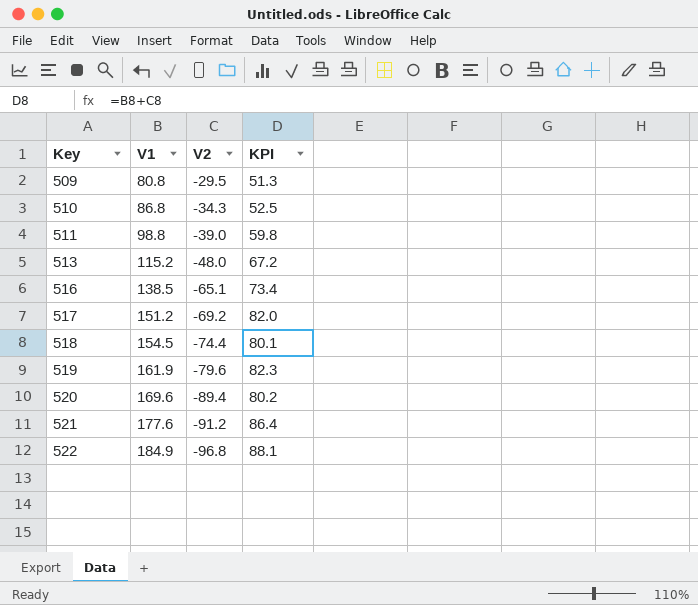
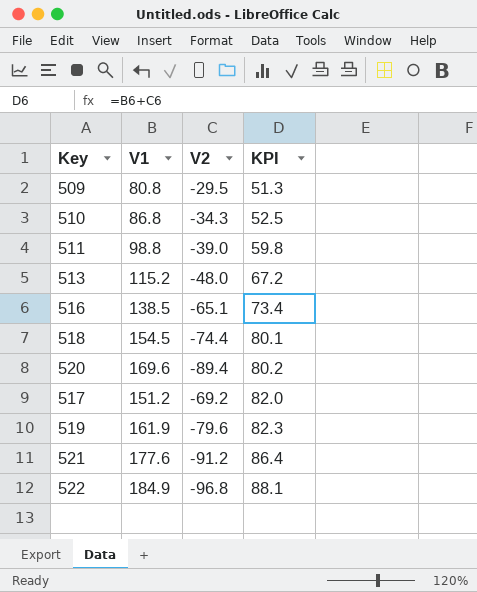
row order: Key ascending -> KPI ascending

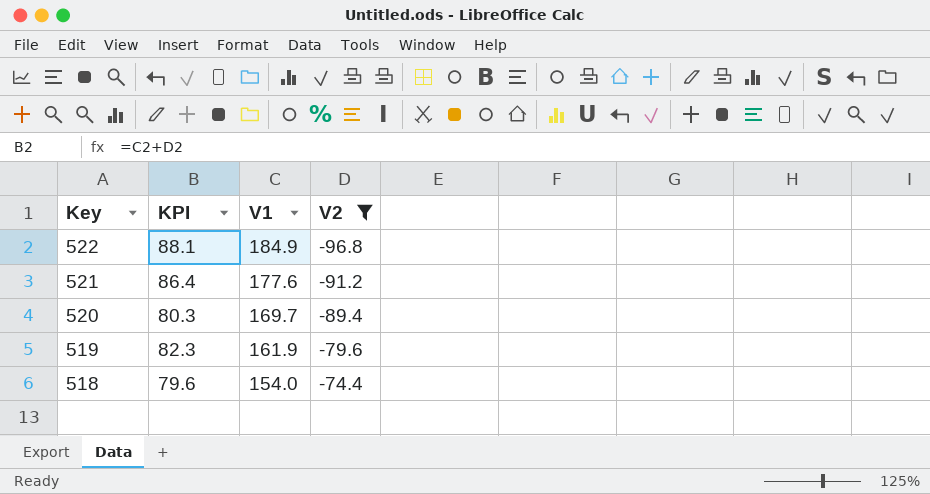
filter: none -> V2 <= -74.4
row order: KPI ascending -> Key descending
column KPI | position: 4 -> 2
520 | KPI: 80.2 -> 80.3
520 | V1: 169.6 -> 169.7
518 | KPI: 80.1 -> 79.6
518 | V1: 154.5 -> 154.0

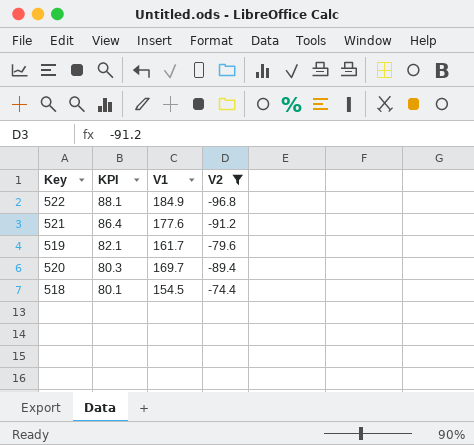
row order: Key descending -> KPI descending
519 | KPI: 82.3 -> 82.1
519 | V1: 161.9 -> 161.7
518 | KPI: 79.6 -> 80.1
518 | V1: 154.0 -> 154.5

